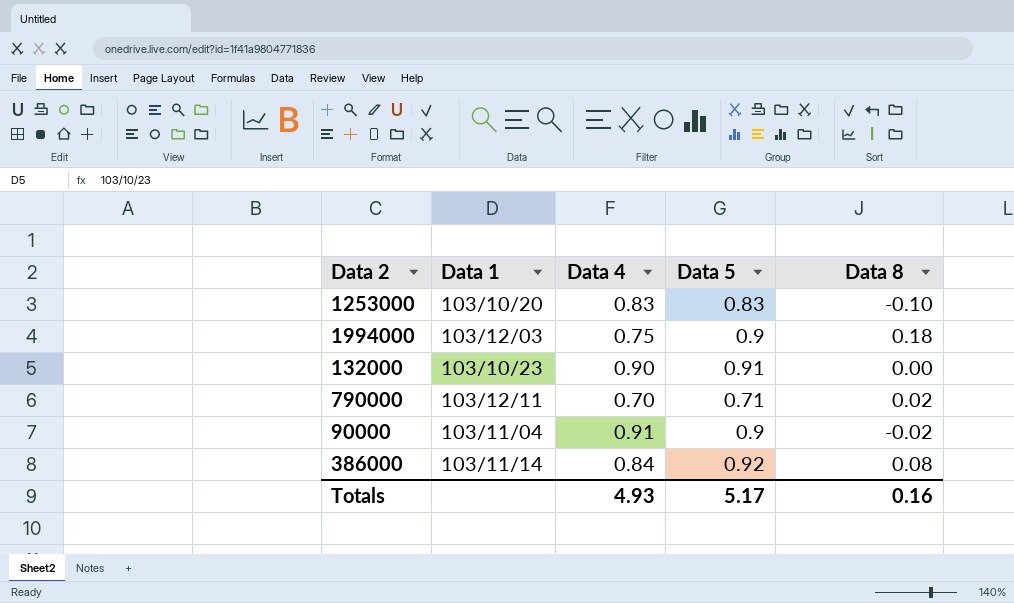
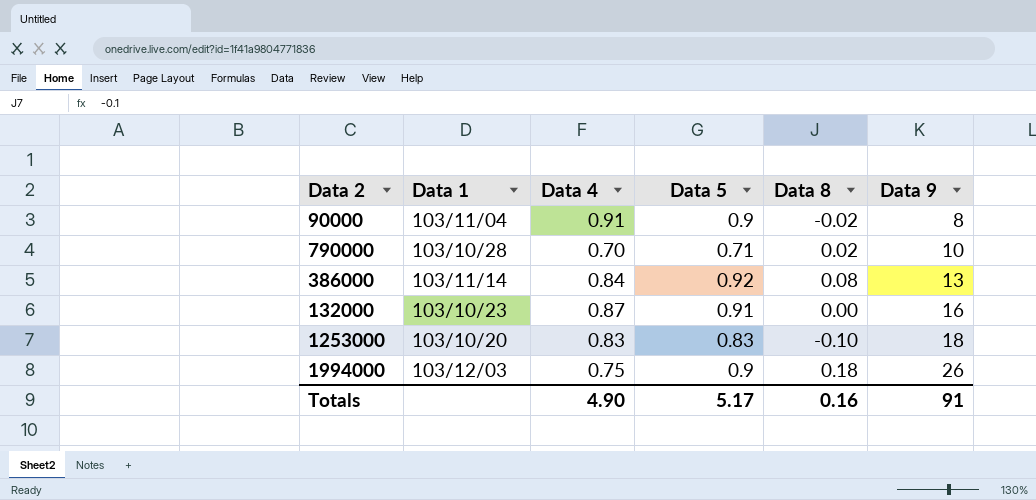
row order: none -> Data 9 ascending
column Data 9 | position: none -> 6
790000 | Data 1: 103/12/11 -> 103/10/28
132000 | Data 4: 0.90 -> 0.87
Totals | Data 4: 4.93 -> 4.90

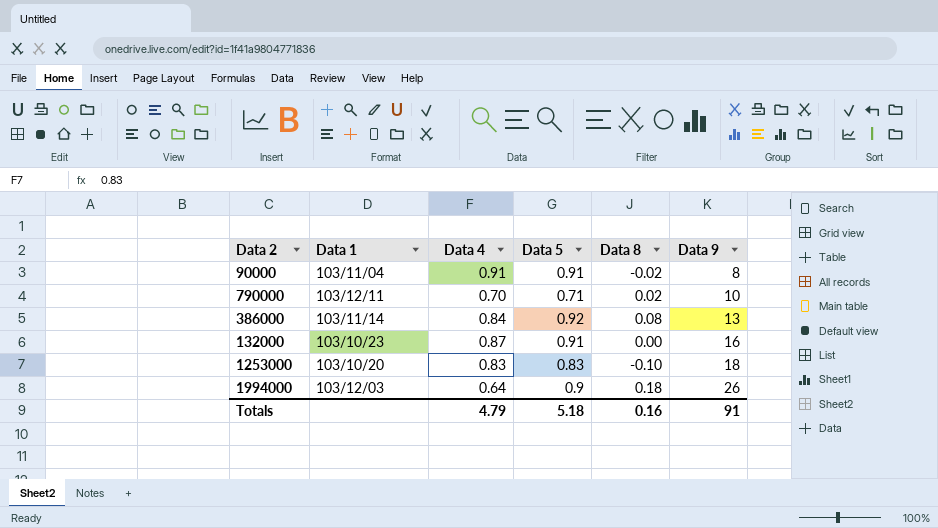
90000 | Data 5: 0.9 -> 0.91
790000 | Data 1: 103/10/28 -> 103/12/11
1994000 | Data 4: 0.75 -> 0.64
Totals | Data 4: 4.90 -> 4.79
Totals | Data 5: 5.17 -> 5.18

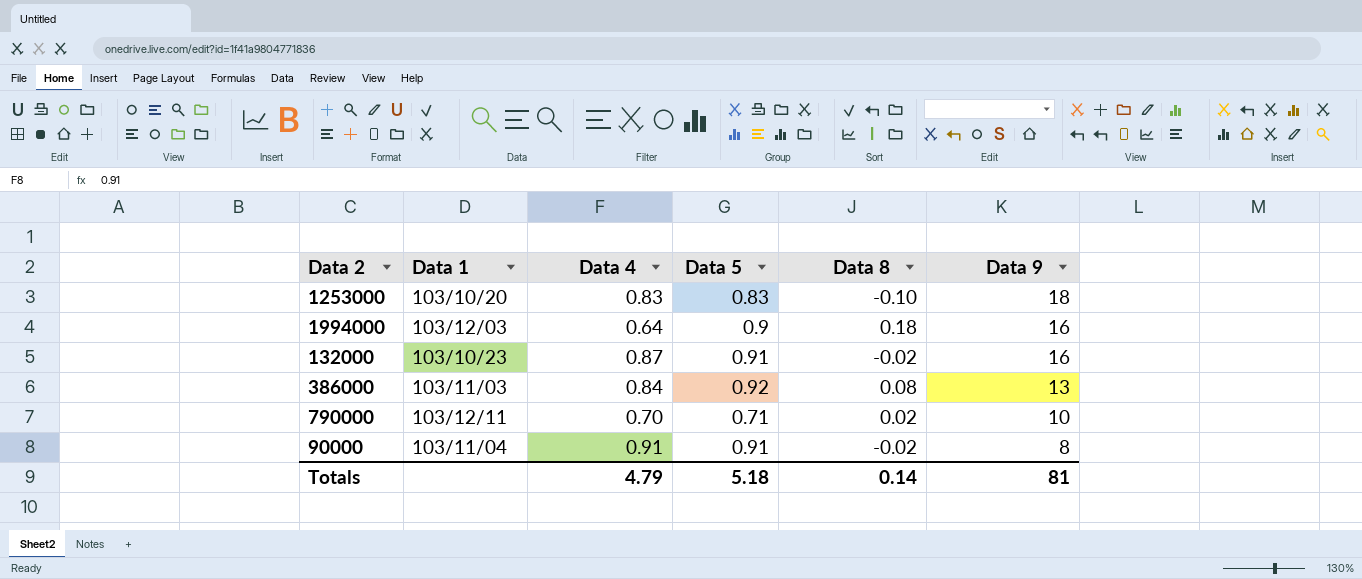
row order: Data 9 ascending -> Data 9 descending
1994000 | Data 9: 26 -> 16
132000 | Data 8: 0.00 -> -0.02
386000 | Data 1: 103/11/14 -> 103/11/03
Totals | Data 8: 0.16 -> 0.14
Totals | Data 9: 91 -> 81

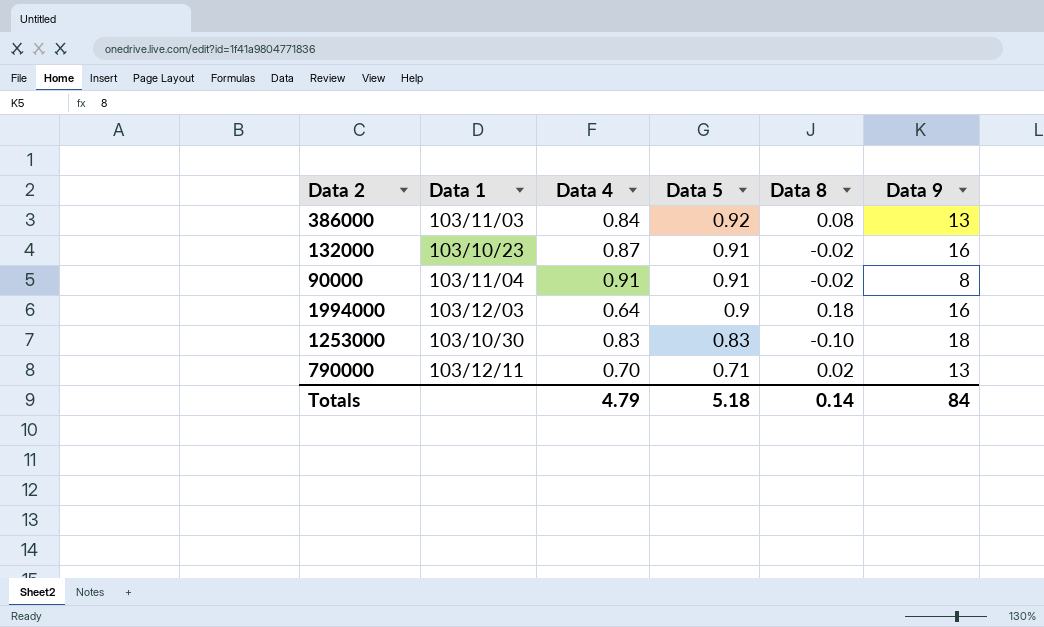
row order: Data 9 descending -> Data 5 descending
1253000 | Data 1: 103/10/20 -> 103/10/30
790000 | Data 9: 10 -> 13
Totals | Data 9: 81 -> 84

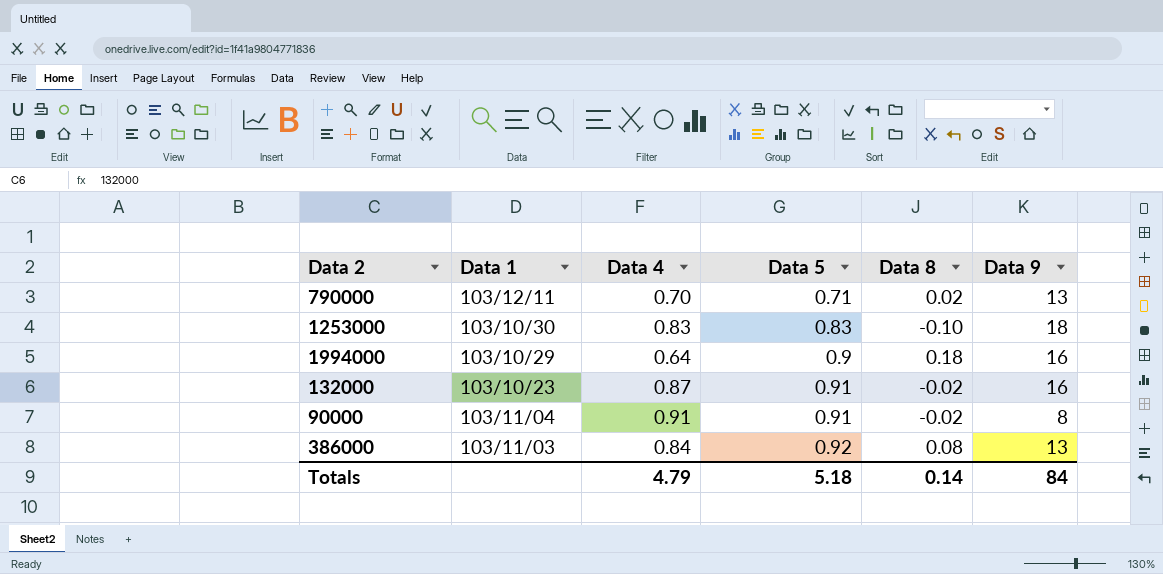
row order: Data 5 descending -> Data 5 ascending
1994000 | Data 1: 103/12/03 -> 103/10/29

